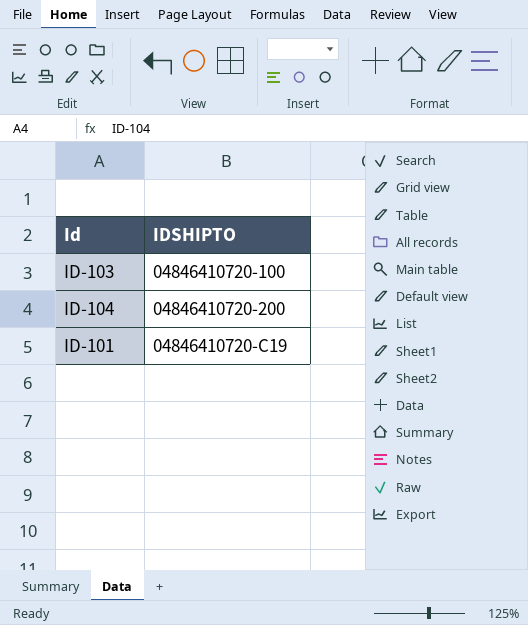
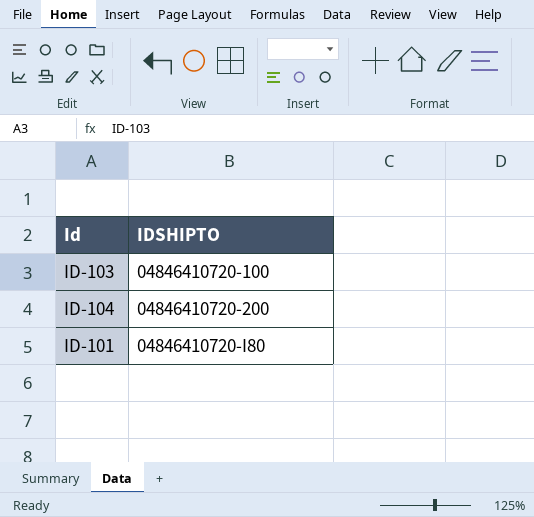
ID-101 | IDSHIPTO: 04846410720-C19 -> 04846410720-I80

